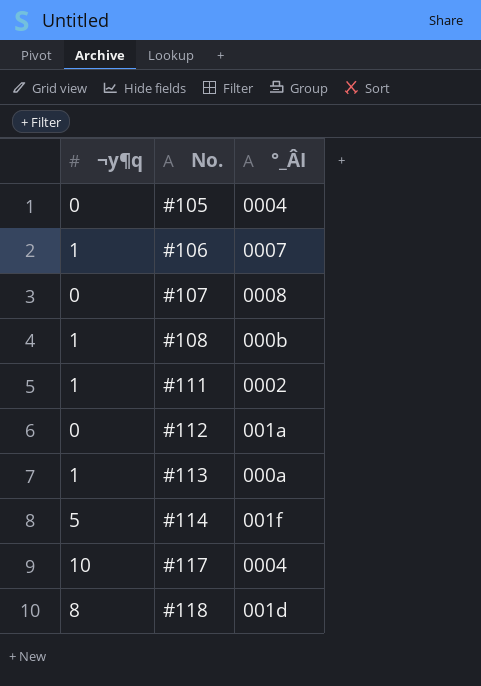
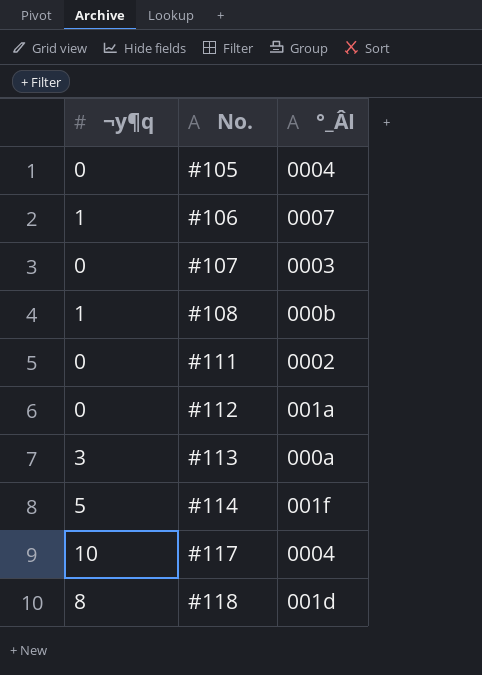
#107 | °_ÂI: 0008 -> 0003
#111 | ¬y¶q: 1 -> 0
#113 | ¬y¶q: 1 -> 3

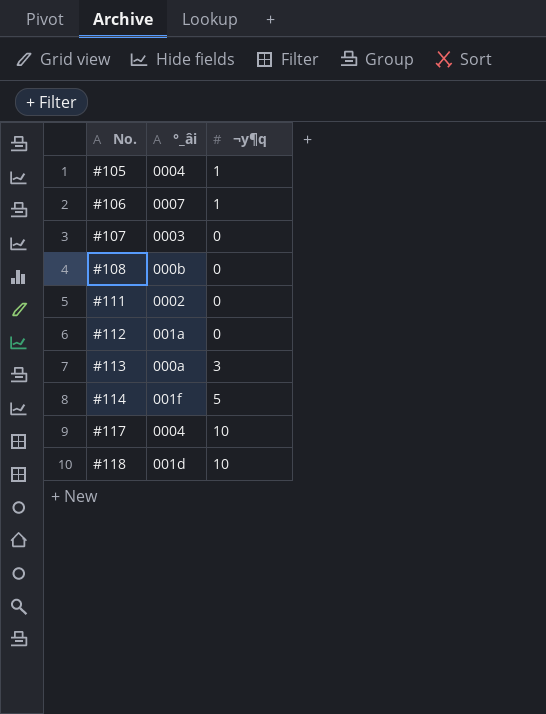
column name: °_ÂI -> °_âi
column ¬y¶q | position: 1 -> 3
#105 | ¬y¶q: 0 -> 1
#108 | ¬y¶q: 1 -> 0
#118 | ¬y¶q: 8 -> 10

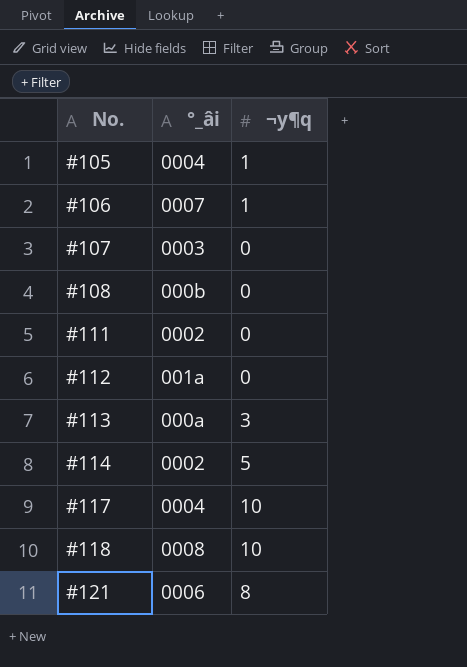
#114 | °_âi: 001f -> 0002
#118 | °_âi: 001d -> 0008
row #121: none -> 0006 | 8

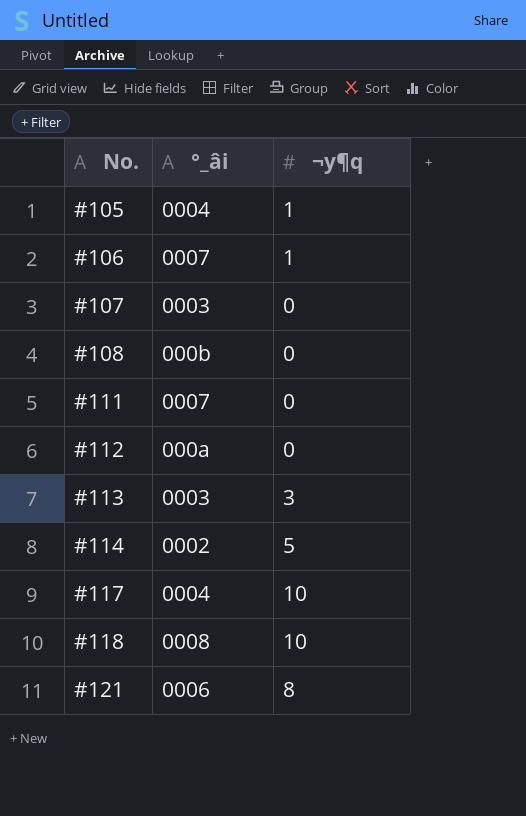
#111 | °_âi: 0002 -> 0007
#112 | °_âi: 001a -> 000a
#113 | °_âi: 000a -> 0003

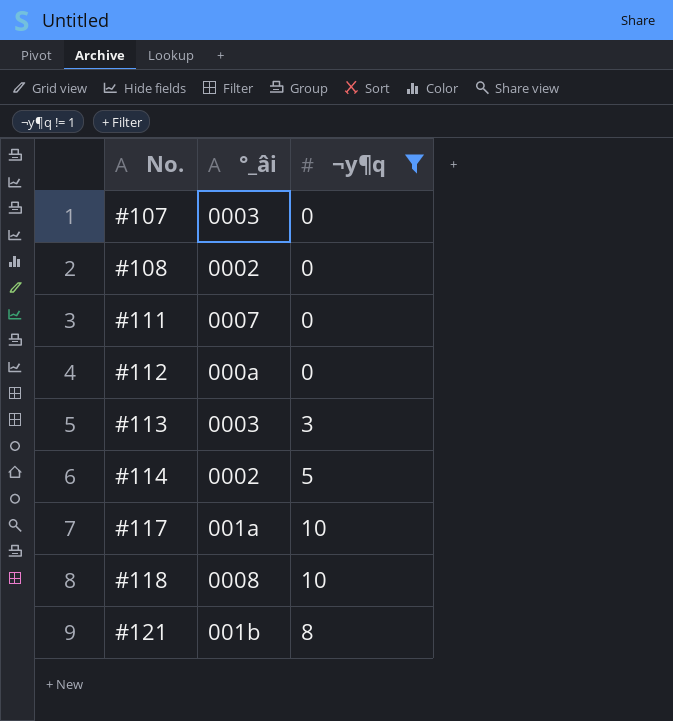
filter: none -> ¬y¶q != 1
#108 | °_âi: 000b -> 0002
#117 | °_âi: 0004 -> 001a
#121 | °_âi: 0006 -> 001b

